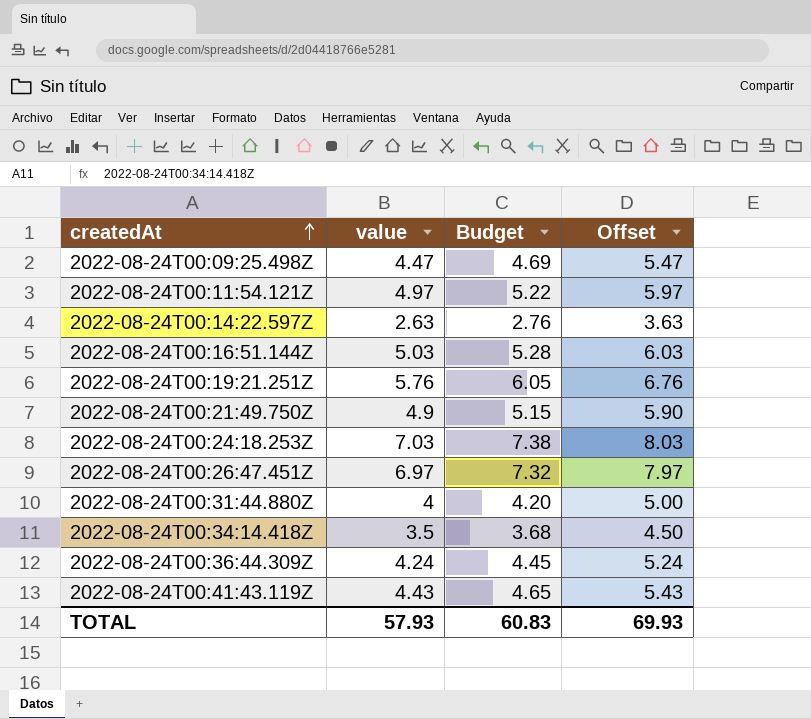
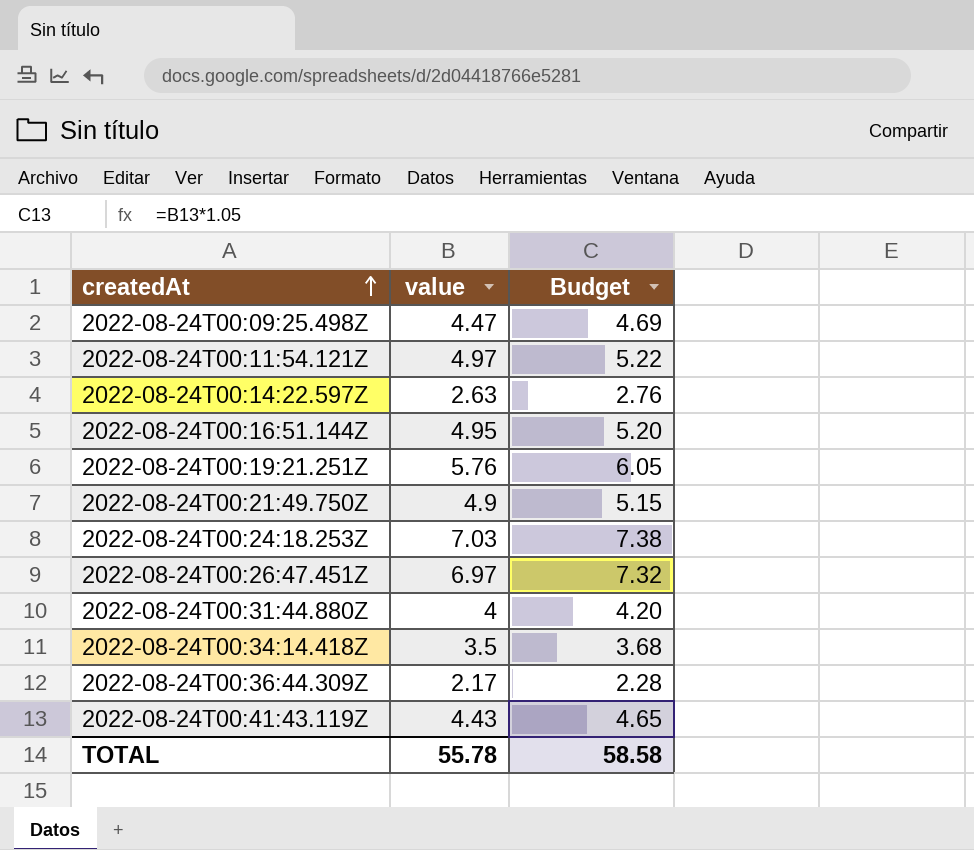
column Offset | formula: [value] + 1 -> none
2022-08-24T00:16:51.144Z | value: 5.03 -> 4.95
2022-08-24T00:16:51.144Z | Budget: 5.28 -> 5.20
2022-08-24T00:36:44.309Z | value: 4.24 -> 2.17
2022-08-24T00:36:44.309Z | Budget: 4.45 -> 2.28
TOTAL | value: 57.93 -> 55.78
TOTAL | Budget: 60.83 -> 58.58

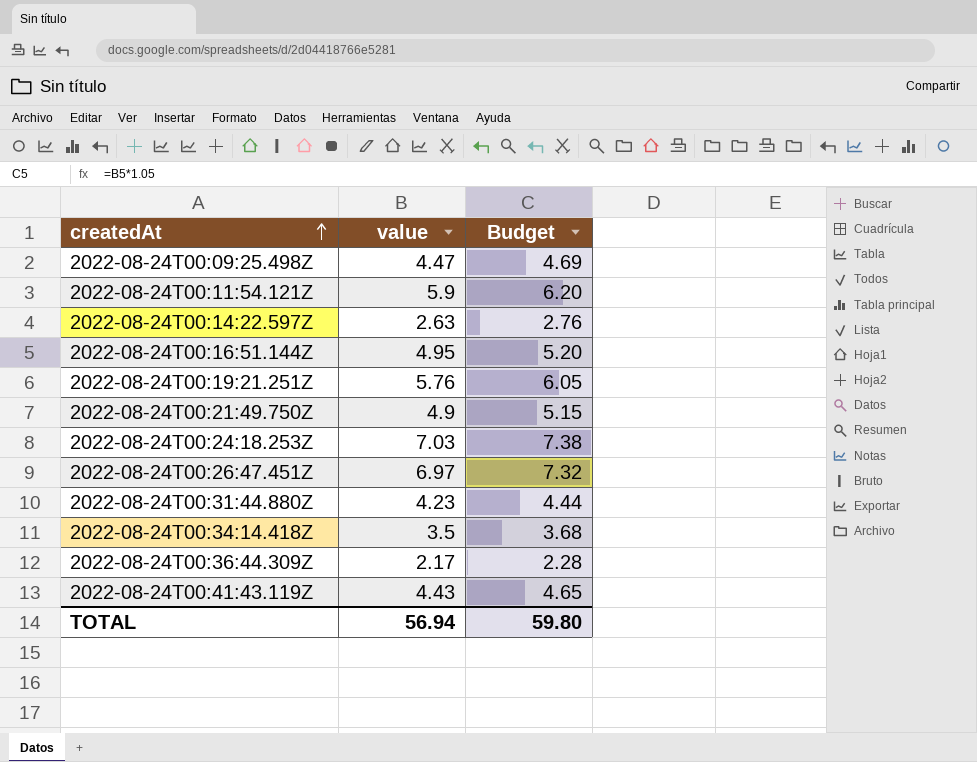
2022-08-24T00:11:54.121Z | value: 4.97 -> 5.9
2022-08-24T00:11:54.121Z | Budget: 5.22 -> 6.20
2022-08-24T00:31:44.880Z | value: 4 -> 4.23
2022-08-24T00:31:44.880Z | Budget: 4.20 -> 4.44
TOTAL | value: 55.78 -> 56.94
TOTAL | Budget: 58.58 -> 59.80

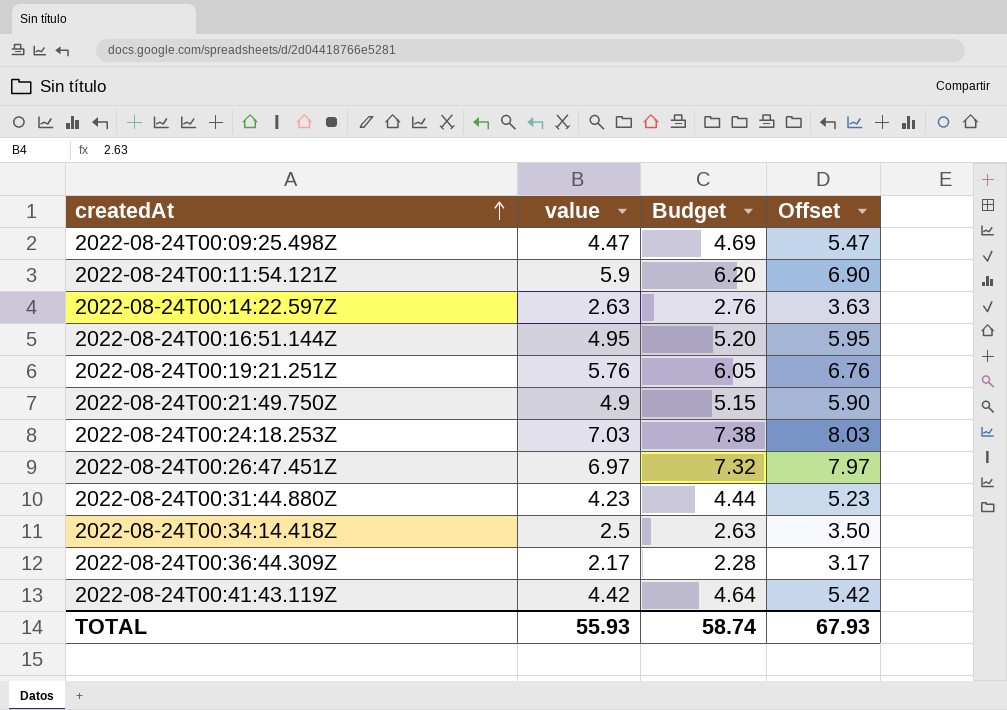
column Offset | formula: none -> [value] + 1
2022-08-24T00:34:14.418Z | value: 3.5 -> 2.5
2022-08-24T00:34:14.418Z | Budget: 3.68 -> 2.63
2022-08-24T00:41:43.119Z | value: 4.43 -> 4.42
2022-08-24T00:41:43.119Z | Budget: 4.65 -> 4.64
TOTAL | value: 56.94 -> 55.93
TOTAL | Budget: 59.80 -> 58.74

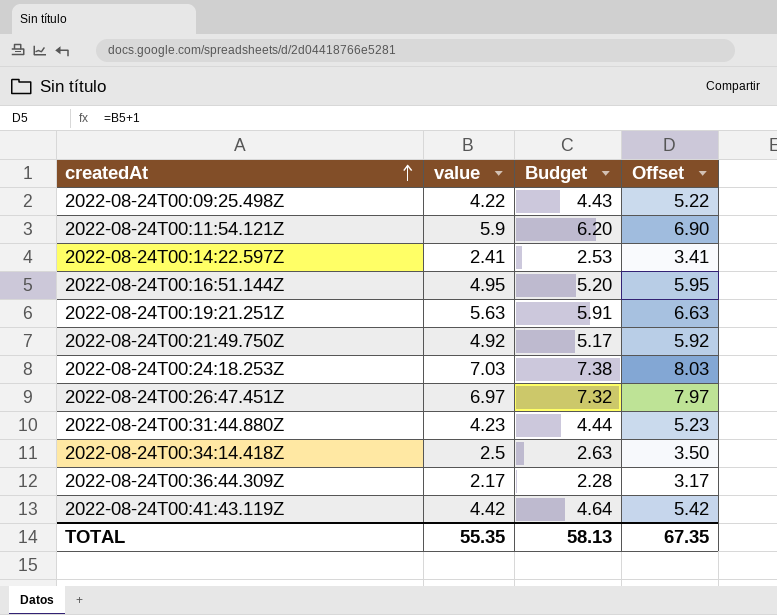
2022-08-24T00:09:25.498Z | value: 4.47 -> 4.22
2022-08-24T00:09:25.498Z | Budget: 4.69 -> 4.43
2022-08-24T00:09:25.498Z | Offset: 5.47 -> 5.22
2022-08-24T00:14:22.597Z | value: 2.63 -> 2.41
2022-08-24T00:14:22.597Z | Budget: 2.76 -> 2.53
2022-08-24T00:14:22.597Z | Offset: 3.63 -> 3.41
2022-08-24T00:19:21.251Z | value: 5.76 -> 5.63
2022-08-24T00:19:21.251Z | Budget: 6.05 -> 5.91
2022-08-24T00:19:21.251Z | Offset: 6.76 -> 6.63
2022-08-24T00:21:49.750Z | value: 4.9 -> 4.92
2022-08-24T00:21:49.750Z | Budget: 5.15 -> 5.17
2022-08-24T00:21:49.750Z | Offset: 5.90 -> 5.92
TOTAL | value: 55.93 -> 55.35
TOTAL | Budget: 58.74 -> 58.13
TOTAL | Offset: 67.93 -> 67.35

